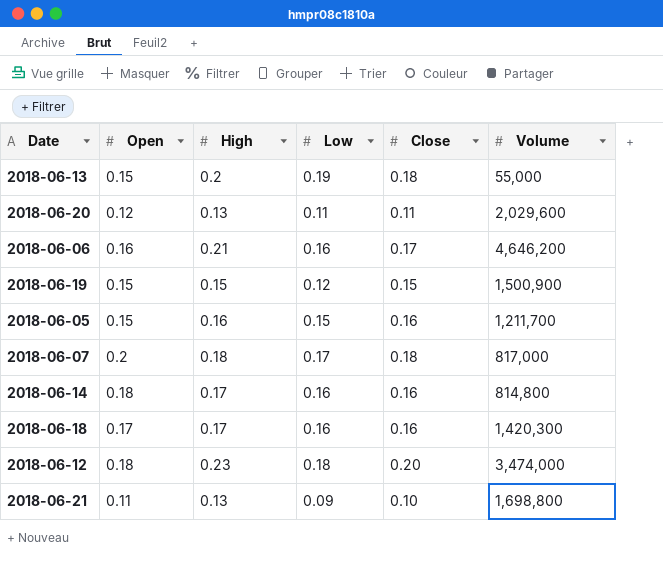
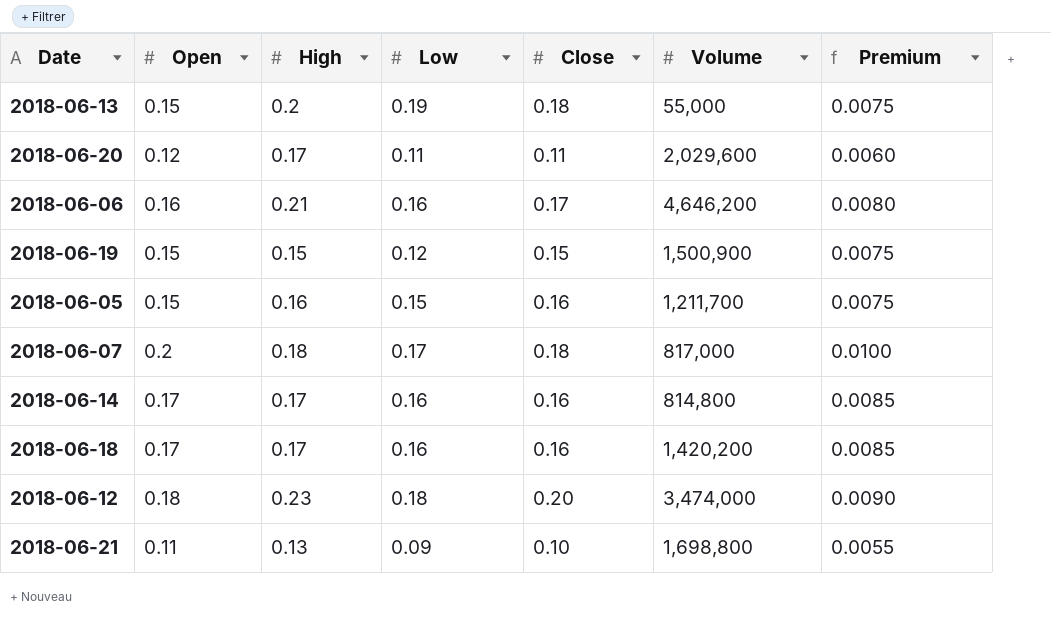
column Premium | formula: none -> [Open] * 0.05
2018-06-20 | High: 0.13 -> 0.17
2018-06-14 | Open: 0.18 -> 0.17
2018-06-18 | Volume: 1,420,300 -> 1,420,200

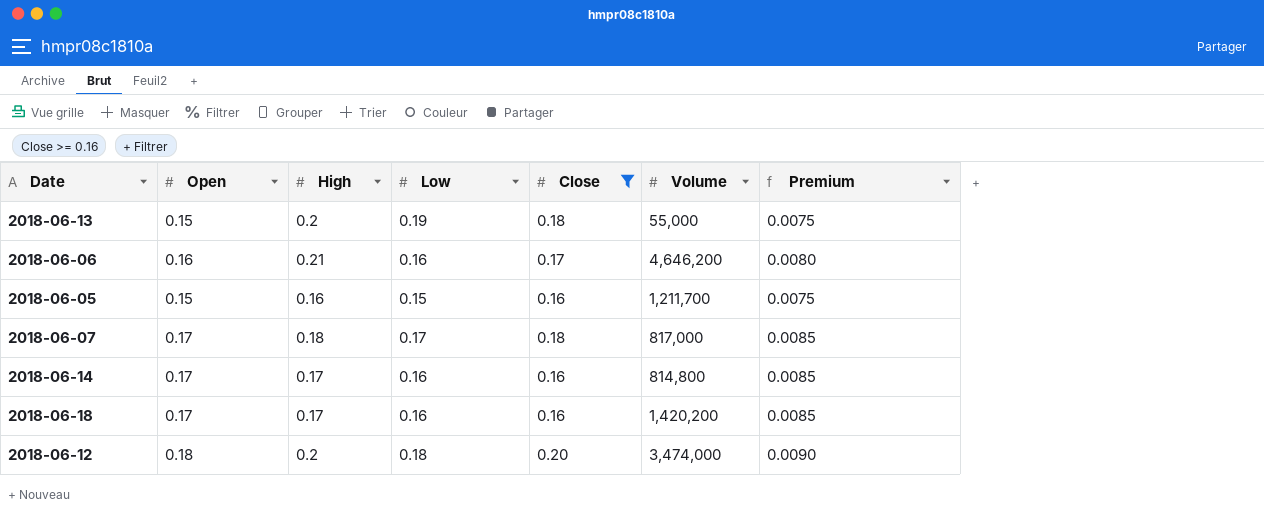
filter: none -> Close >= 0.16
2018-06-07 | Open: 0.2 -> 0.17
2018-06-07 | Premium: 0.0100 -> 0.0085
2018-06-12 | High: 0.23 -> 0.2

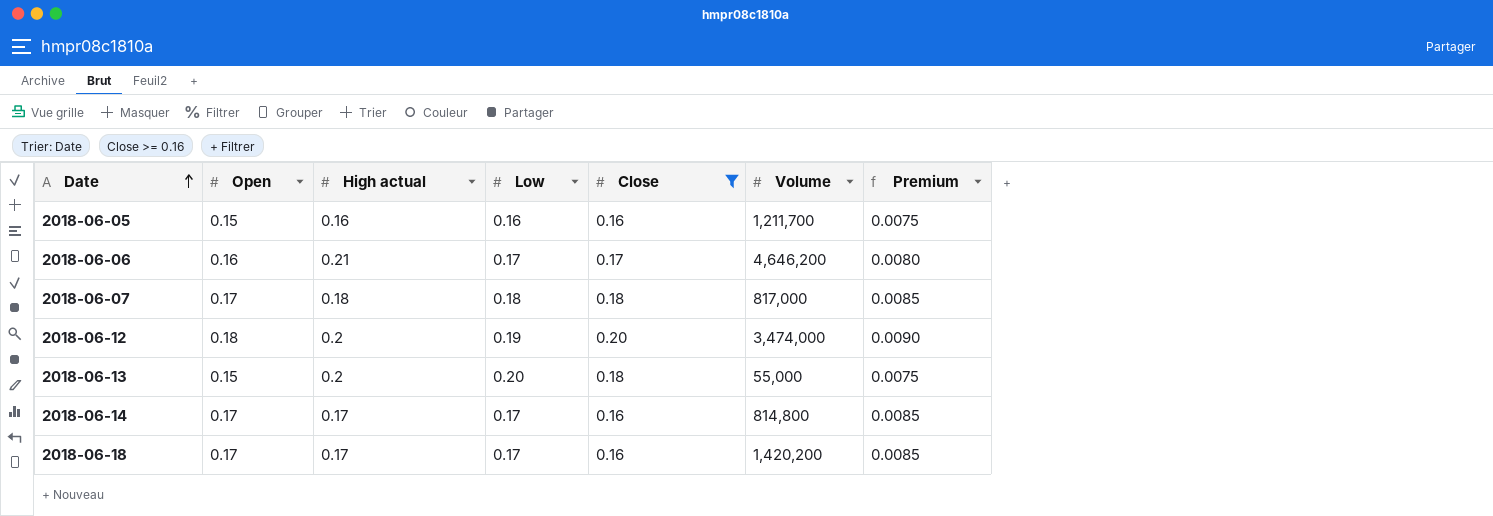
row order: none -> Date ascending
column name: High -> High actual
2018-06-05 | Low: 0.15 -> 0.16
2018-06-06 | Low: 0.16 -> 0.17
2018-06-07 | Low: 0.17 -> 0.18
2018-06-12 | Low: 0.18 -> 0.19
2018-06-13 | Low: 0.19 -> 0.20
2018-06-14 | Low: 0.16 -> 0.17
2018-06-18 | Low: 0.16 -> 0.17

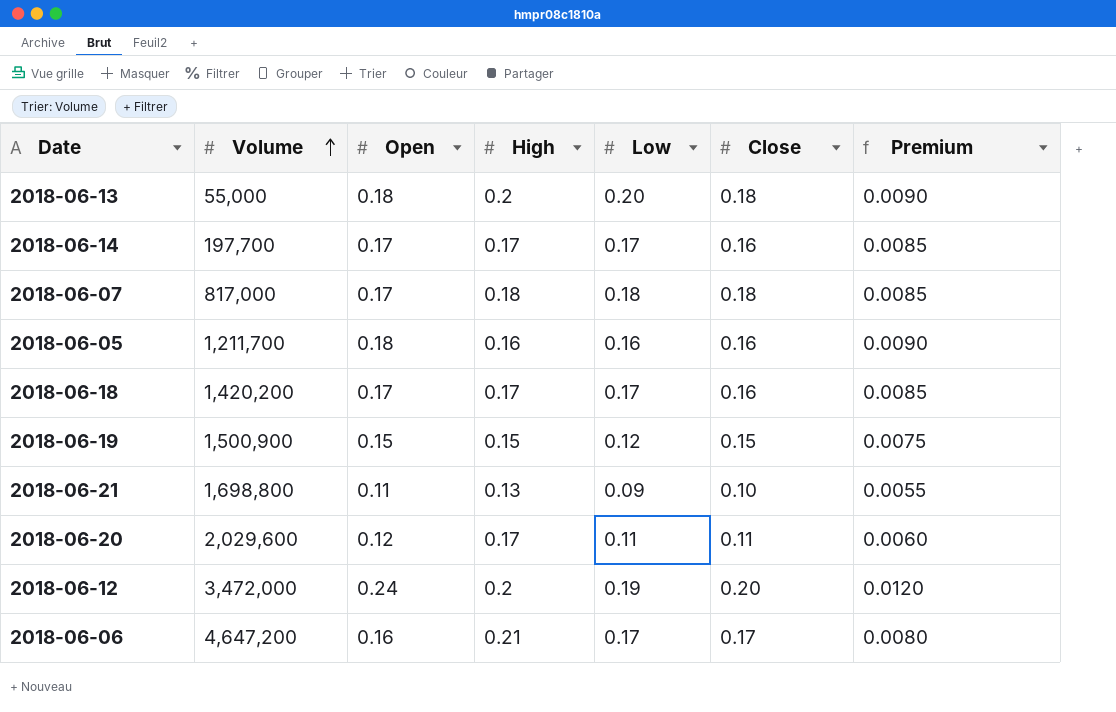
filter: Close >= 0.16 -> none
row order: Date ascending -> Volume ascending
column Volume | position: 6 -> 2
column name: High actual -> High
2018-06-13 | Open: 0.15 -> 0.18
2018-06-13 | Premium: 0.0075 -> 0.0090
2018-06-14 | Volume: 814,800 -> 197,700
2018-06-05 | Open: 0.15 -> 0.18
2018-06-05 | Premium: 0.0075 -> 0.0090
2018-06-12 | Volume: 3,474,000 -> 3,472,000
2018-06-12 | Open: 0.18 -> 0.24
2018-06-12 | Premium: 0.0090 -> 0.0120
2018-06-06 | Volume: 4,646,200 -> 4,647,200

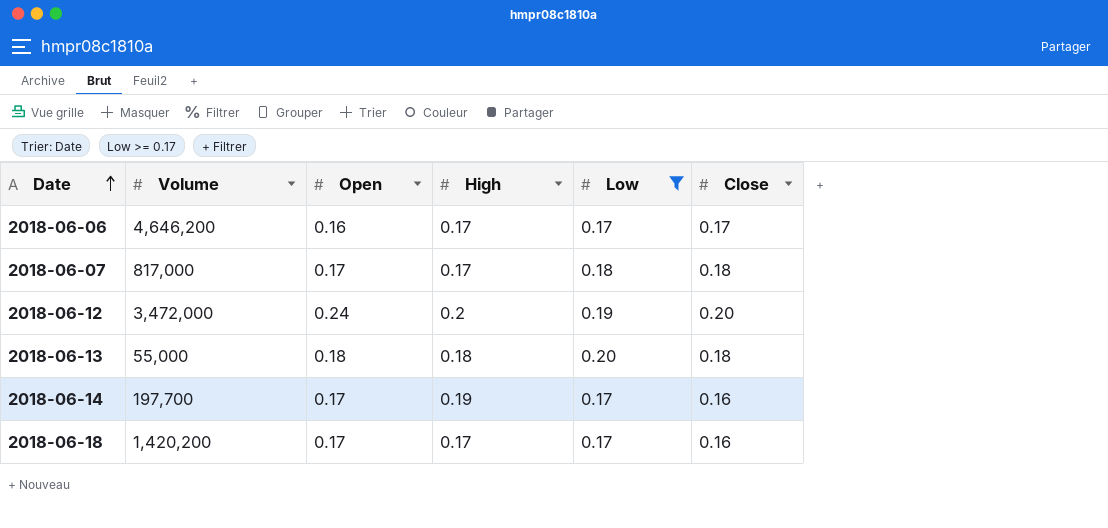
filter: none -> Low >= 0.17
row order: Volume ascending -> Date ascending
column Premium | formula: [Open] * 0.05 -> none
2018-06-06 | Volume: 4,647,200 -> 4,646,200
2018-06-06 | High: 0.21 -> 0.17
2018-06-07 | High: 0.18 -> 0.17
2018-06-13 | High: 0.2 -> 0.18
2018-06-14 | High: 0.17 -> 0.19

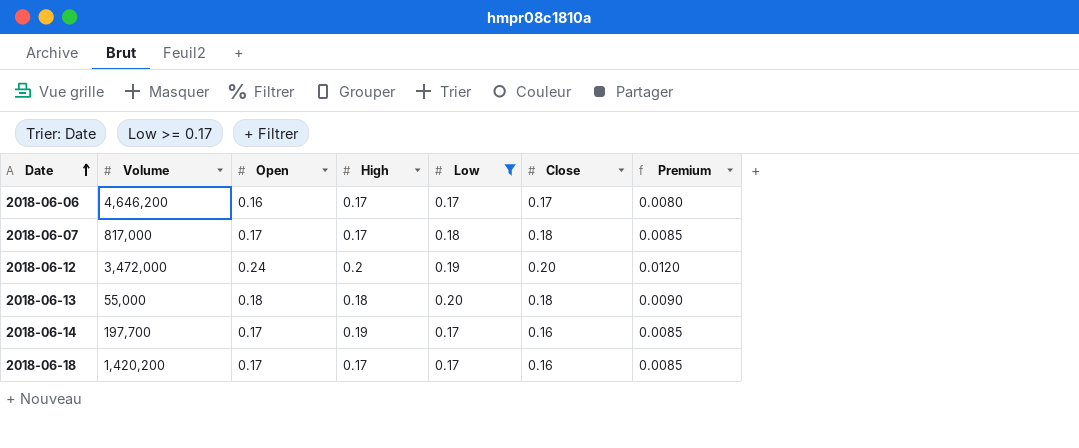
column Premium | formula: none -> [Open] * 0.05

